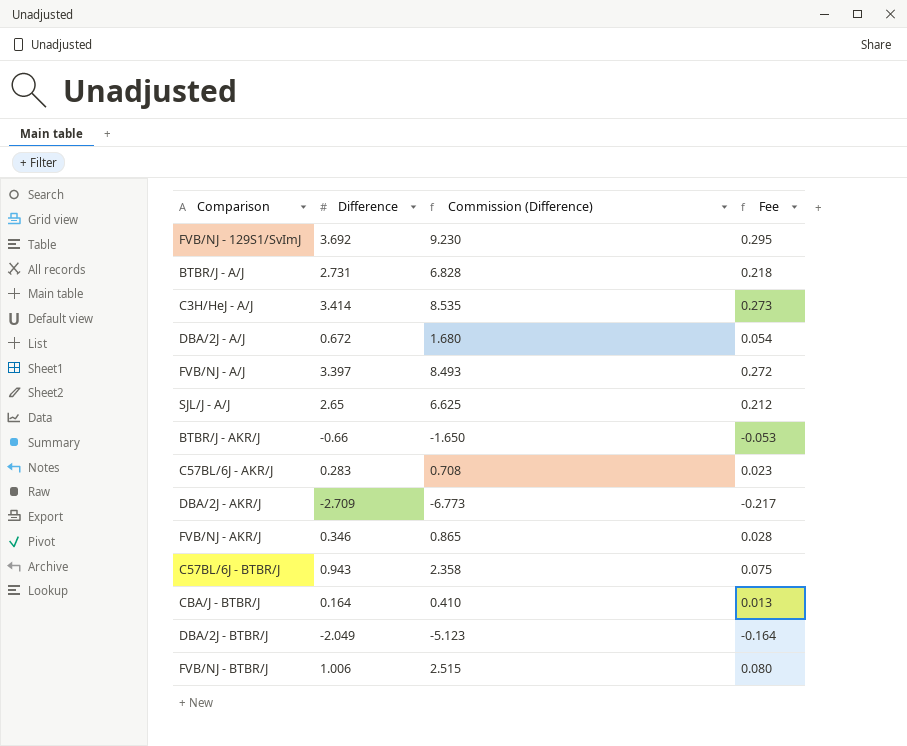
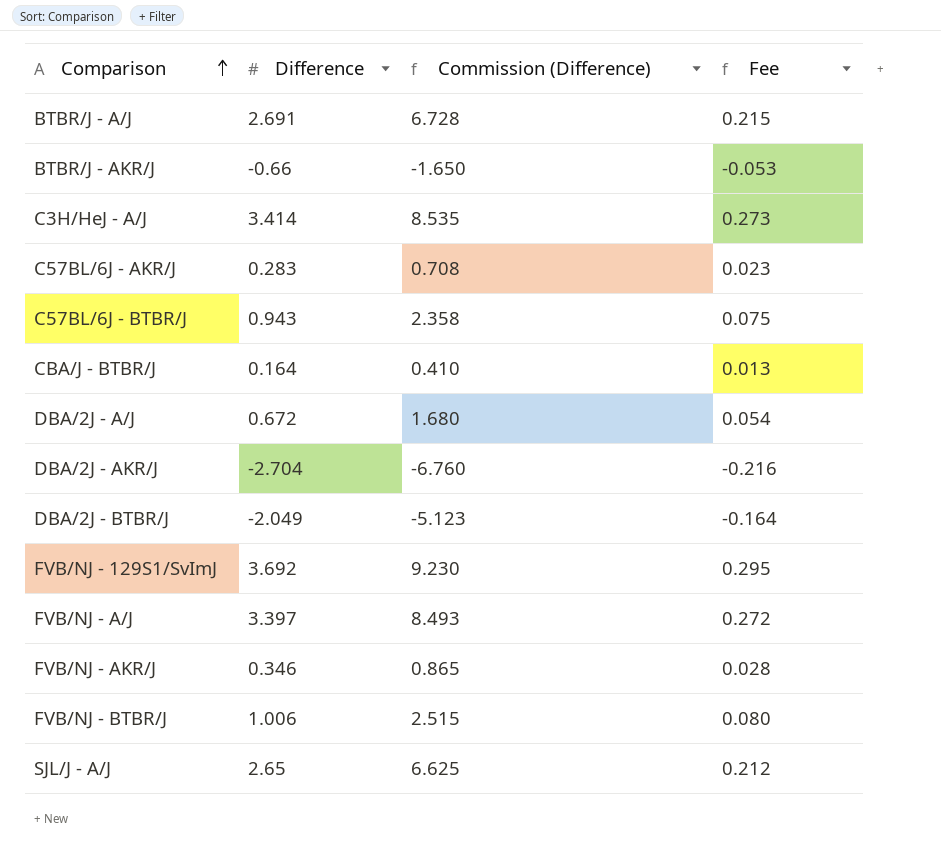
row order: none -> Comparison ascending
BTBR/J - A/J | Difference: 2.731 -> 2.691
BTBR/J - A/J | Commission (Difference): 6.828 -> 6.728
BTBR/J - A/J | Fee: 0.218 -> 0.215
DBA/2J - AKR/J | Difference: -2.709 -> -2.704
DBA/2J - AKR/J | Commission (Difference): -6.773 -> -6.760
DBA/2J - AKR/J | Fee: -0.217 -> -0.216

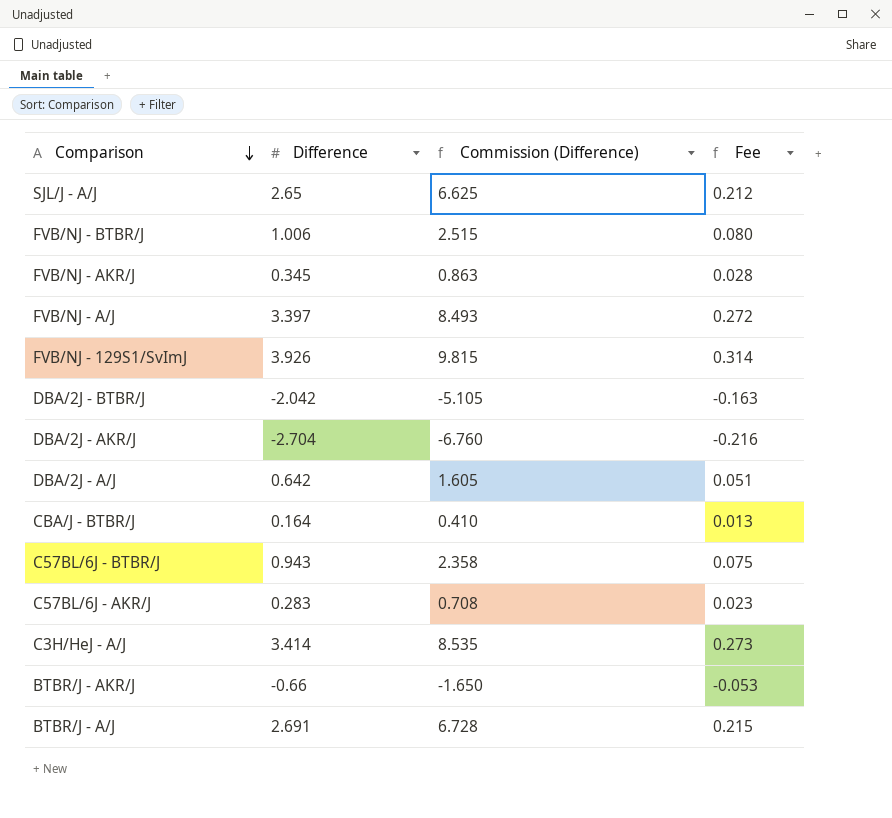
row order: Comparison ascending -> Comparison descending
FVB/NJ - AKR/J | Difference: 0.346 -> 0.345
FVB/NJ - AKR/J | Commission (Difference): 0.865 -> 0.863
FVB/NJ - 129S1/SvImJ | Difference: 3.692 -> 3.926
FVB/NJ - 129S1/SvImJ | Commission (Difference): 9.230 -> 9.815
FVB/NJ - 129S1/SvImJ | Fee: 0.295 -> 0.314
DBA/2J - BTBR/J | Difference: -2.049 -> -2.042
DBA/2J - BTBR/J | Commission (Difference): -5.123 -> -5.105
DBA/2J - BTBR/J | Fee: -0.164 -> -0.163
DBA/2J - A/J | Difference: 0.672 -> 0.642
DBA/2J - A/J | Commission (Difference): 1.680 -> 1.605
DBA/2J - A/J | Fee: 0.054 -> 0.051

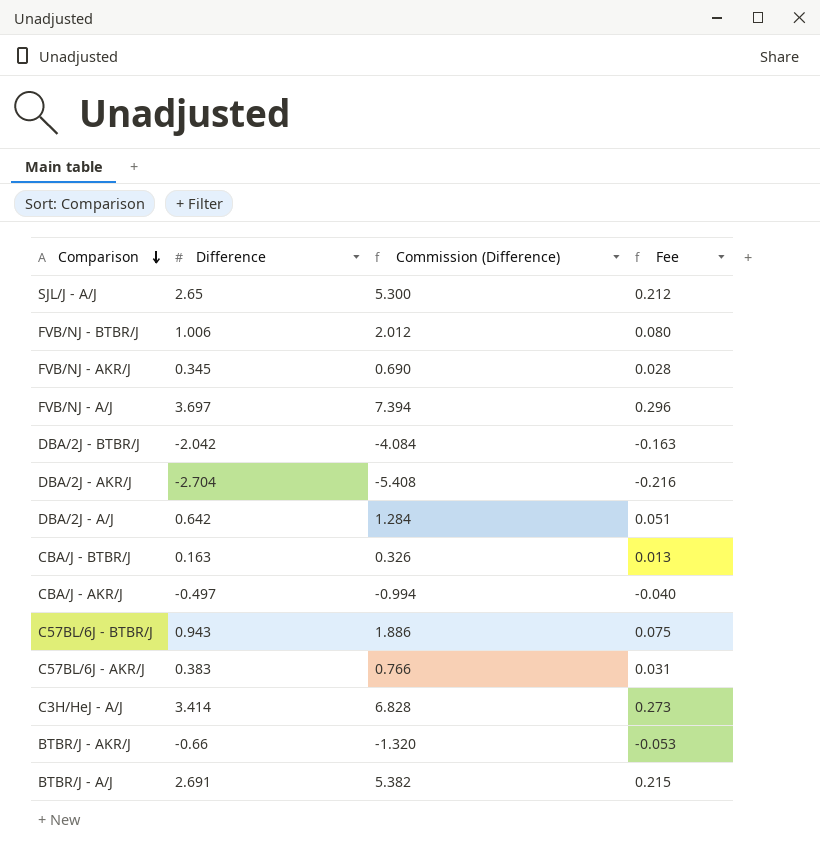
column Commission (Difference) | formula: [Difference] * 2.5 -> [Difference] * 2
row FVB/NJ - 129S1/SvImJ: 3.926 | 9.815 | 0.314 -> none
FVB/NJ - A/J | Difference: 3.397 -> 3.697
FVB/NJ - A/J | Fee: 0.272 -> 0.296
CBA/J - BTBR/J | Difference: 0.164 -> 0.163
row CBA/J - AKR/J: none -> -0.497 | -0.994 | -0.040
C57BL/6J - AKR/J | Difference: 0.283 -> 0.383
C57BL/6J - AKR/J | Fee: 0.023 -> 0.031

